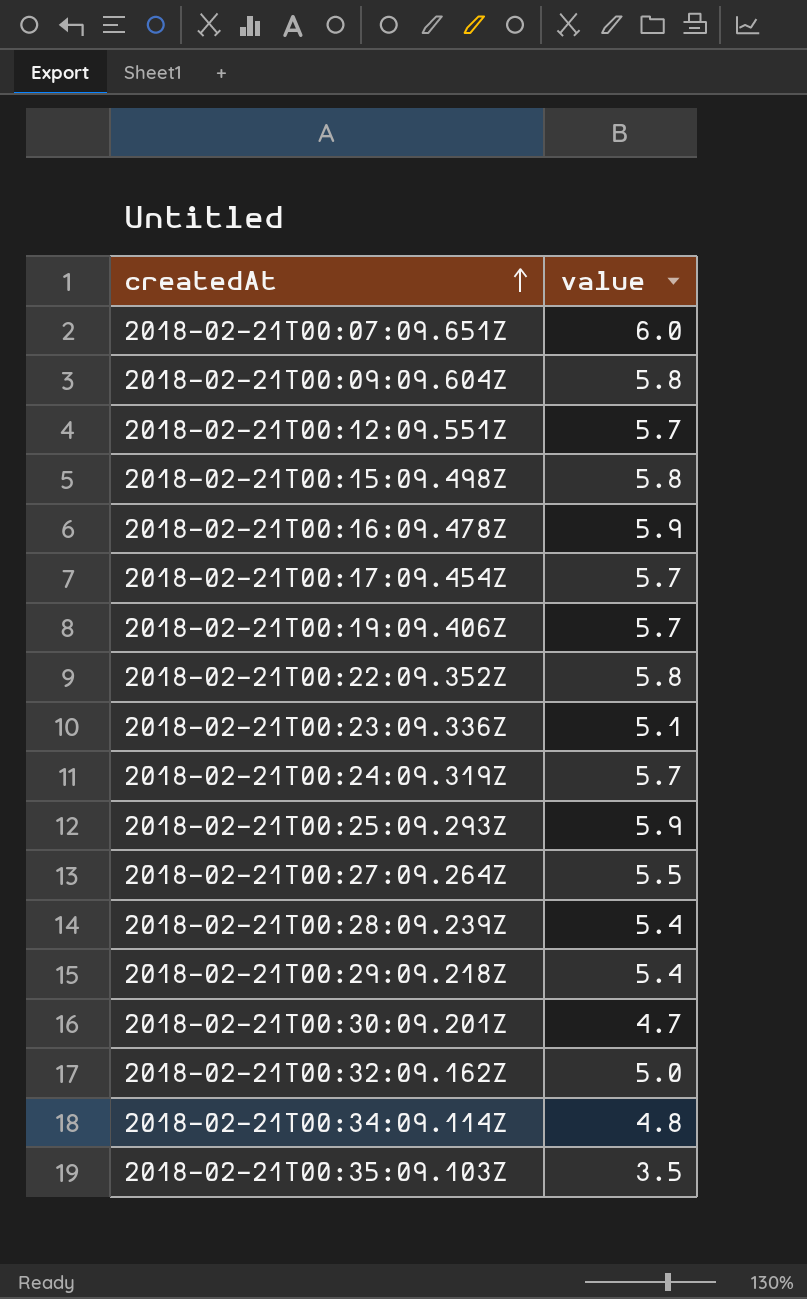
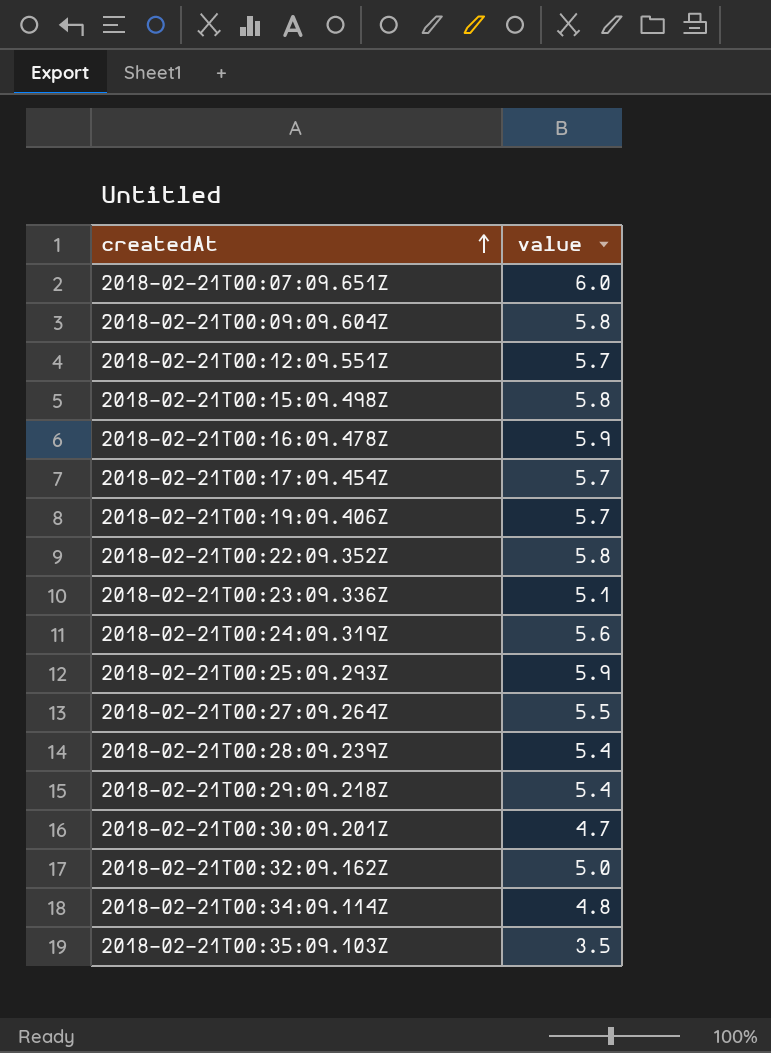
2018-02-21T00:24:09.319Z | value: 5.7 -> 5.6

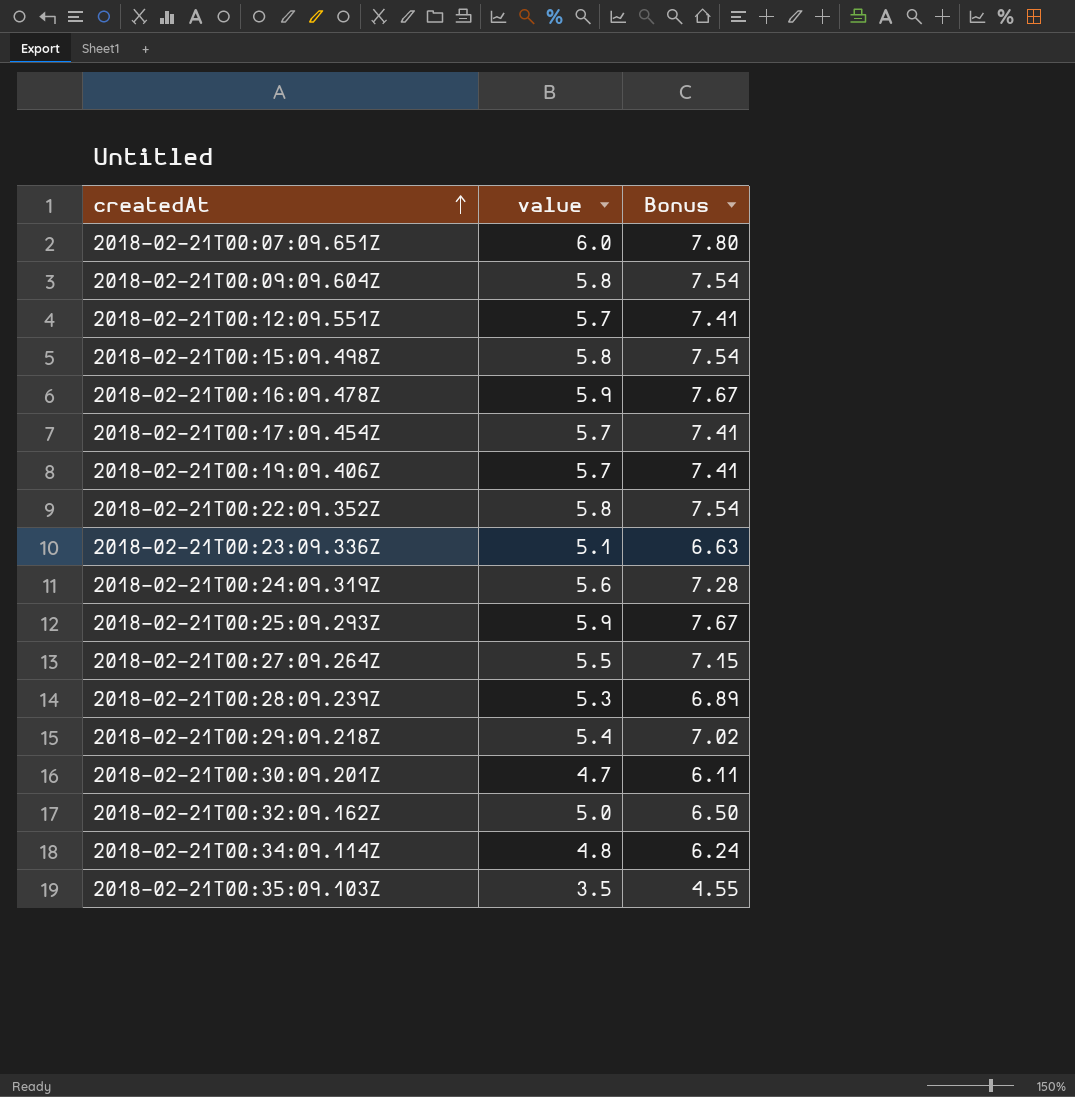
column Bonus | formula: none -> [value] * 1.3
2018-02-21T00:28:09.239Z | value: 5.4 -> 5.3

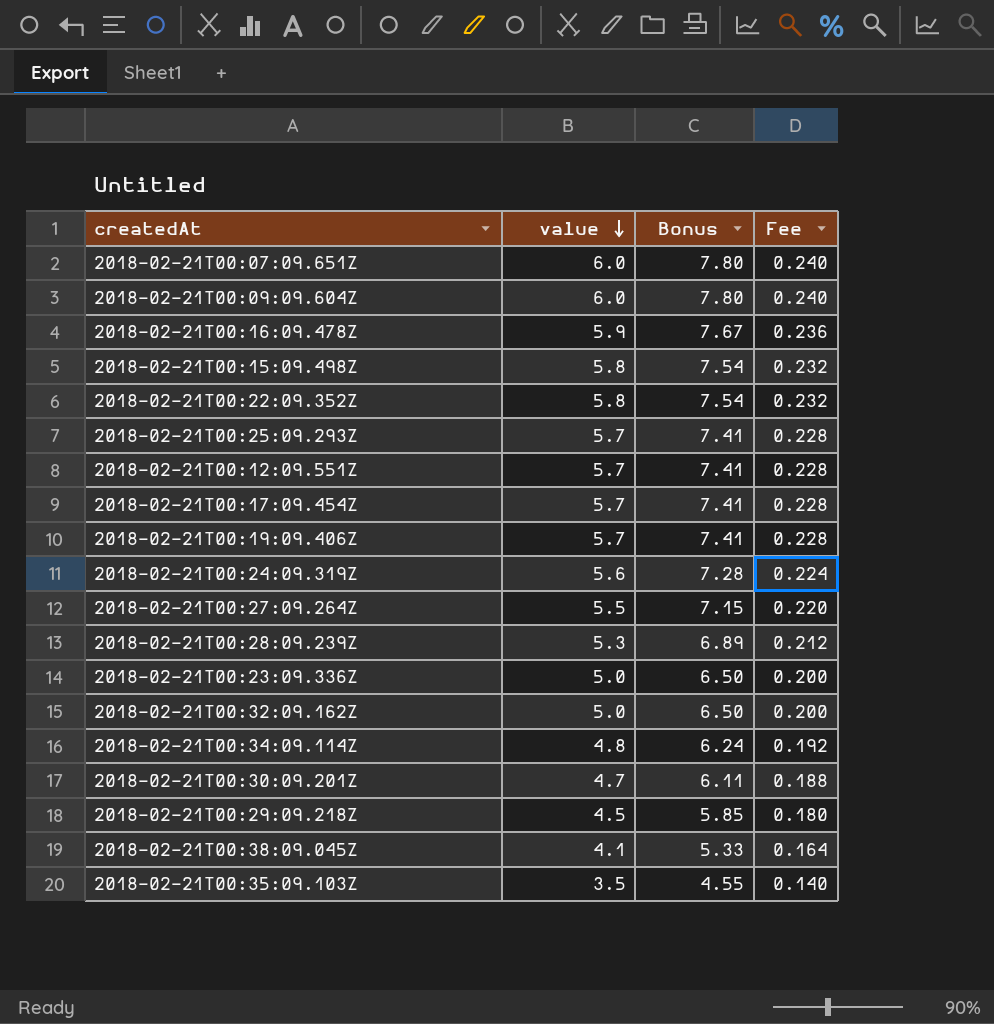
row order: createdAt ascending -> value descending
column Fee | formula: none -> [value] * 0.04
2018-02-21T00:09:09.604Z | value: 5.8 -> 6.0
2018-02-21T00:09:09.604Z | Bonus: 7.54 -> 7.80
2018-02-21T00:25:09.293Z | value: 5.9 -> 5.7
2018-02-21T00:25:09.293Z | Bonus: 7.67 -> 7.41
2018-02-21T00:23:09.336Z | value: 5.1 -> 5.0
2018-02-21T00:23:09.336Z | Bonus: 6.63 -> 6.50
2018-02-21T00:29:09.218Z | value: 5.4 -> 4.5
2018-02-21T00:29:09.218Z | Bonus: 7.02 -> 5.85
row 2018-02-21T00:38:09.045Z: none -> 4.1 | 5.33 | 0.164

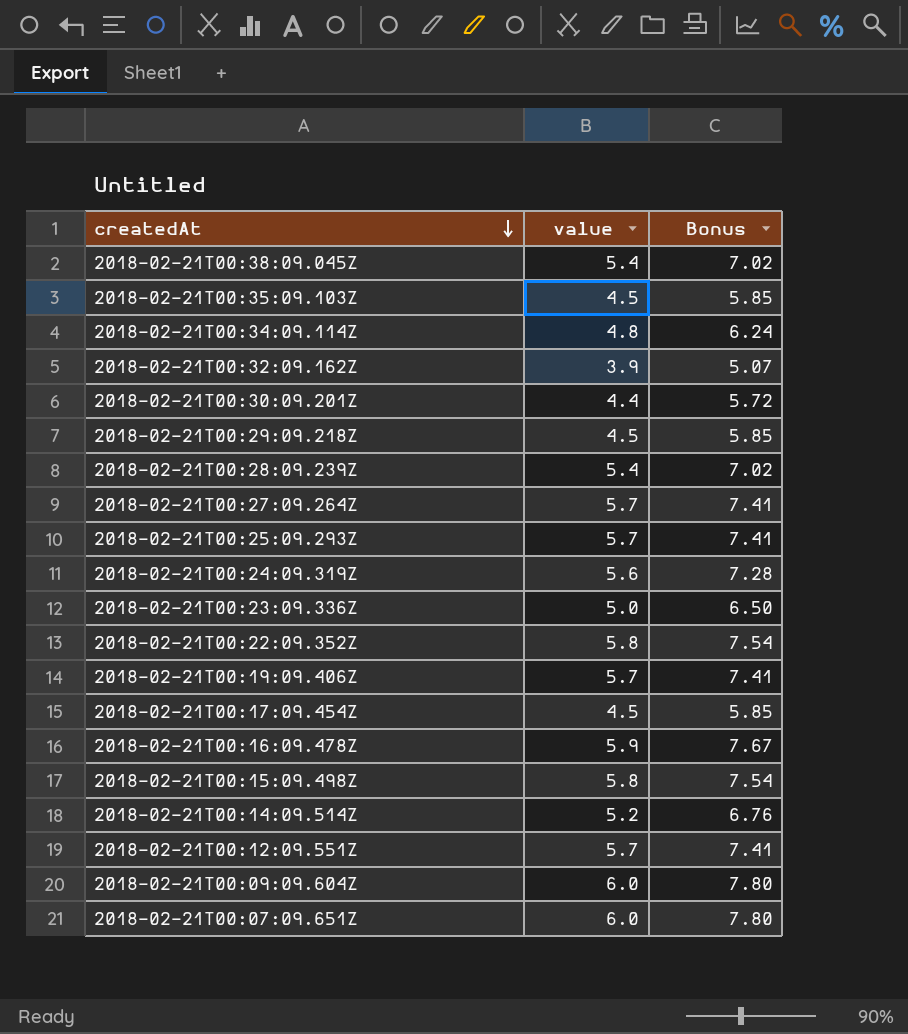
row order: value descending -> createdAt descending
column Fee | formula: [value] * 0.04 -> none
2018-02-21T00:38:09.045Z | value: 4.1 -> 5.4
2018-02-21T00:38:09.045Z | Bonus: 5.33 -> 7.02
2018-02-21T00:35:09.103Z | value: 3.5 -> 4.5
2018-02-21T00:35:09.103Z | Bonus: 4.55 -> 5.85
2018-02-21T00:32:09.162Z | value: 5.0 -> 3.9
2018-02-21T00:32:09.162Z | Bonus: 6.50 -> 5.07
2018-02-21T00:30:09.201Z | value: 4.7 -> 4.4
2018-02-21T00:30:09.201Z | Bonus: 6.11 -> 5.72
2018-02-21T00:28:09.239Z | value: 5.3 -> 5.4
2018-02-21T00:28:09.239Z | Bonus: 6.89 -> 7.02
2018-02-21T00:27:09.264Z | value: 5.5 -> 5.7
2018-02-21T00:27:09.264Z | Bonus: 7.15 -> 7.41
2018-02-21T00:17:09.454Z | value: 5.7 -> 4.5
2018-02-21T00:17:09.454Z | Bonus: 7.41 -> 5.85
row 2018-02-21T00:14:09.514Z: none -> 5.2 | 6.76

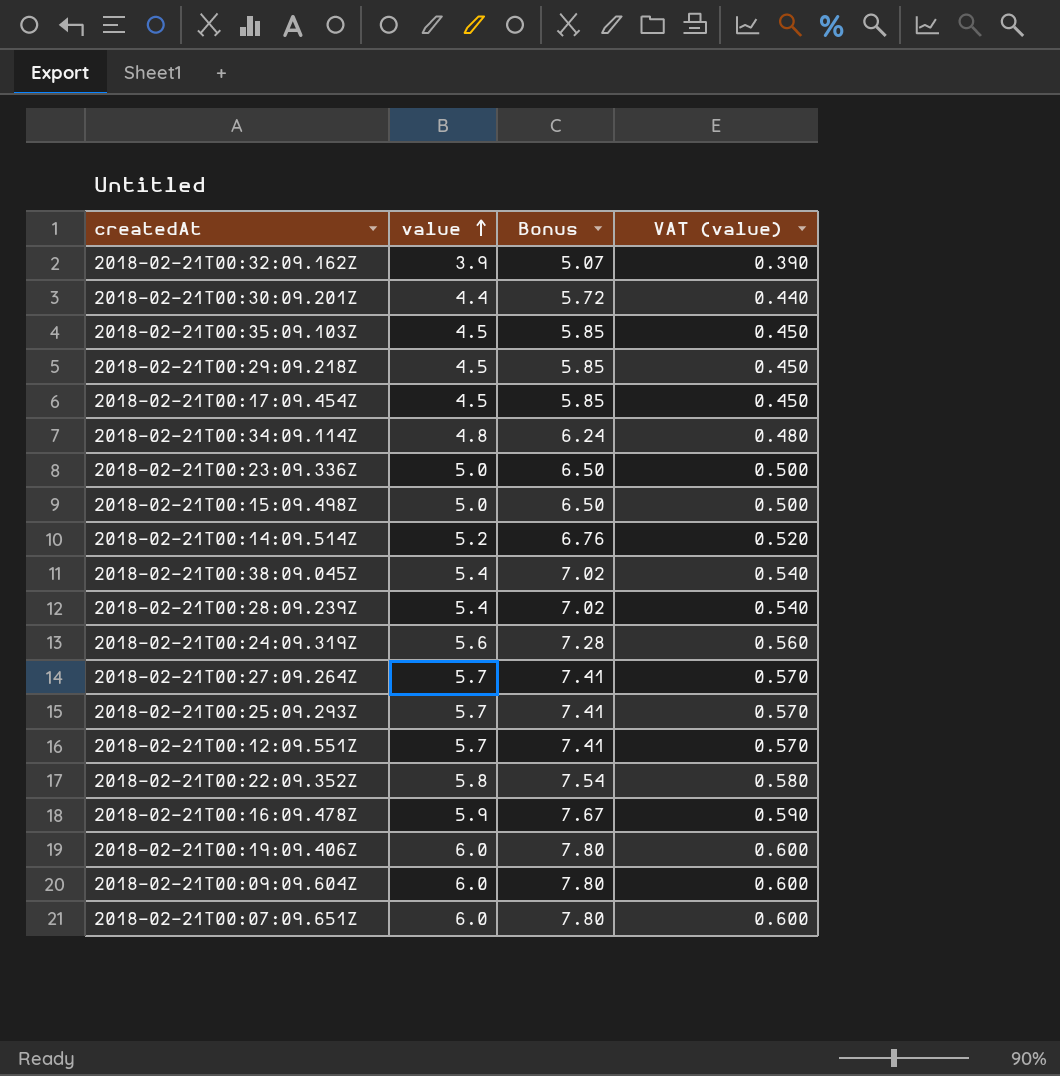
row order: createdAt descending -> value ascending
column VAT (value) | formula: none -> [value] * 0.1
2018-02-21T00:15:09.498Z | value: 5.8 -> 5.0
2018-02-21T00:15:09.498Z | Bonus: 7.54 -> 6.50
2018-02-21T00:19:09.406Z | value: 5.7 -> 6.0
2018-02-21T00:19:09.406Z | Bonus: 7.41 -> 7.80

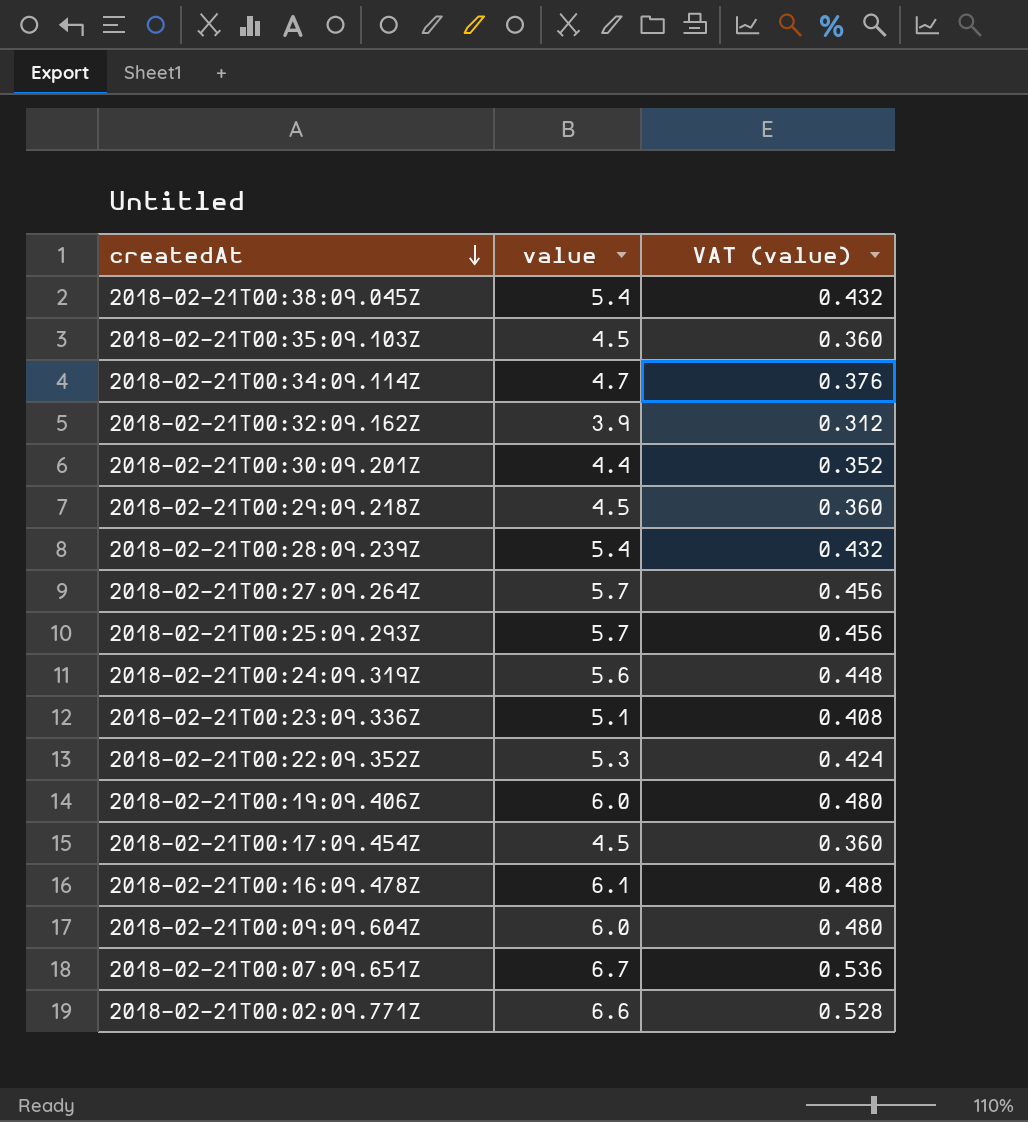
row order: value ascending -> createdAt descending
column Bonus | formula: [value] * 1.3 -> none
column VAT (value) | formula: [value] * 0.1 -> [value] * 0.08
row 2018-02-21T00:15:09.498Z: 5.0 | 6.50 | 0.500 -> none
row 2018-02-21T00:14:09.514Z: 5.2 | 6.76 | 0.520 -> none
row 2018-02-21T00:12:09.551Z: 5.7 | 7.41 | 0.570 -> none
2018-02-21T00:34:09.114Z | value: 4.8 -> 4.7
2018-02-21T00:23:09.336Z | value: 5.0 -> 5.1
2018-02-21T00:22:09.352Z | value: 5.8 -> 5.3
2018-02-21T00:16:09.478Z | value: 5.9 -> 6.1
2018-02-21T00:07:09.651Z | value: 6.0 -> 6.7
row 2018-02-21T00:02:09.771Z: none -> 6.6 | 0.528

